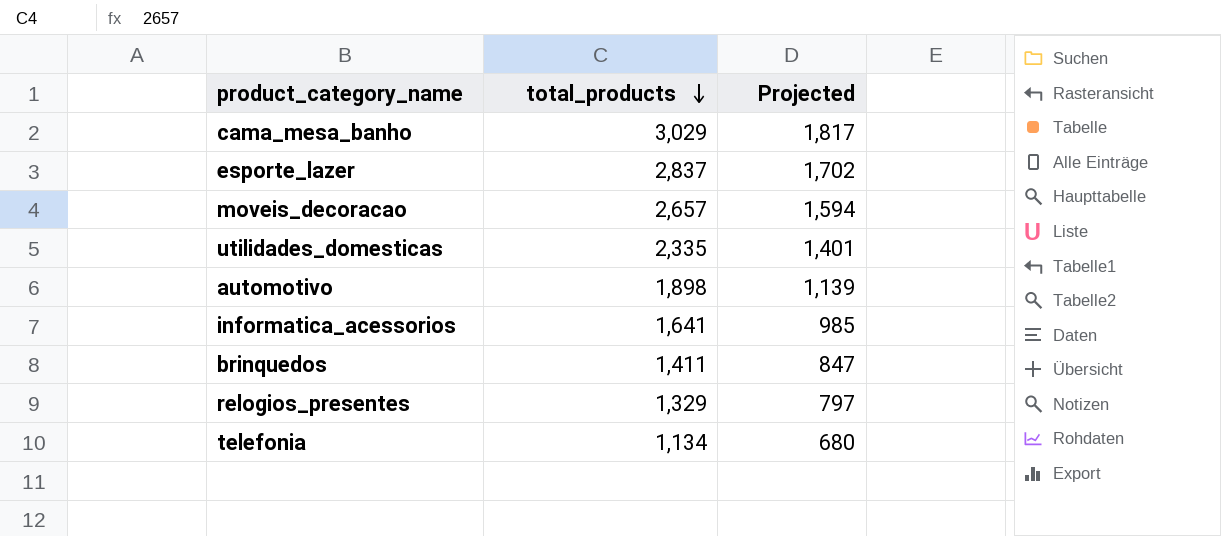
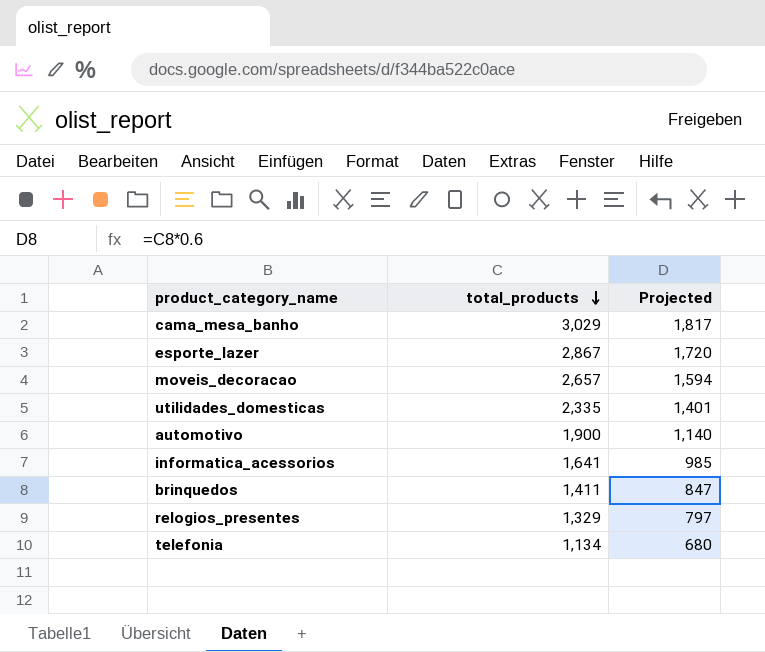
esporte_lazer | total_products: 2,837 -> 2,867
esporte_lazer | Projected: 1,702 -> 1,720
automotivo | total_products: 1,898 -> 1,900
automotivo | Projected: 1,139 -> 1,140

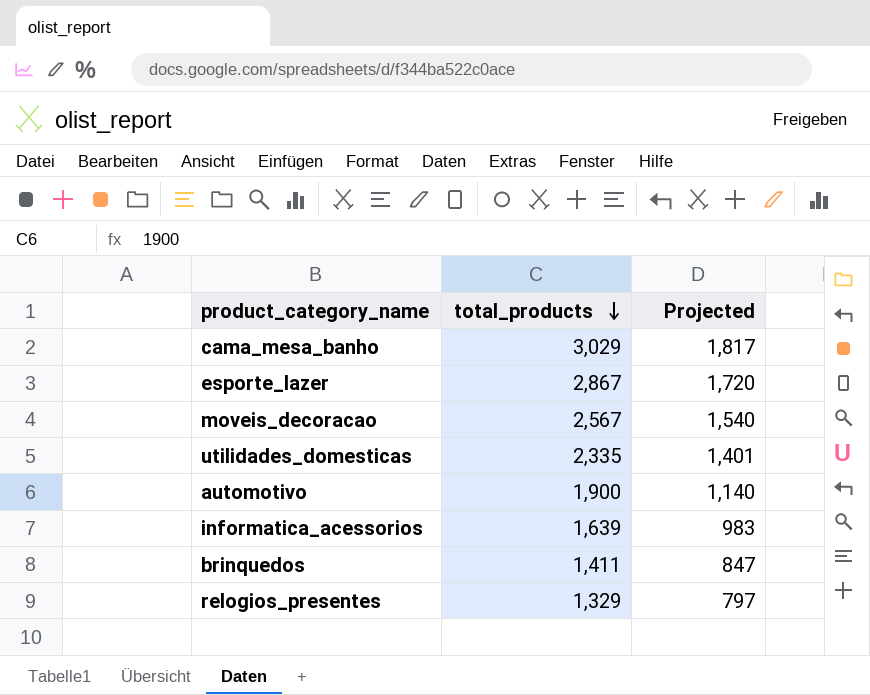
row telefonia: 1,134 | 680 -> none
moveis_decoracao | total_products: 2,657 -> 2,567
moveis_decoracao | Projected: 1,594 -> 1,540
informatica_acessorios | total_products: 1,641 -> 1,639
informatica_acessorios | Projected: 985 -> 983

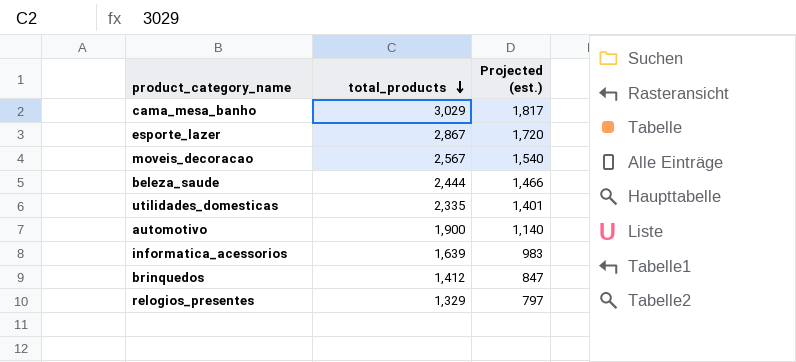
column name: Projected -> Projected (est.)
row beleza_saude: none -> 2,444 | 1,466
brinquedos | total_products: 1,411 -> 1,412

